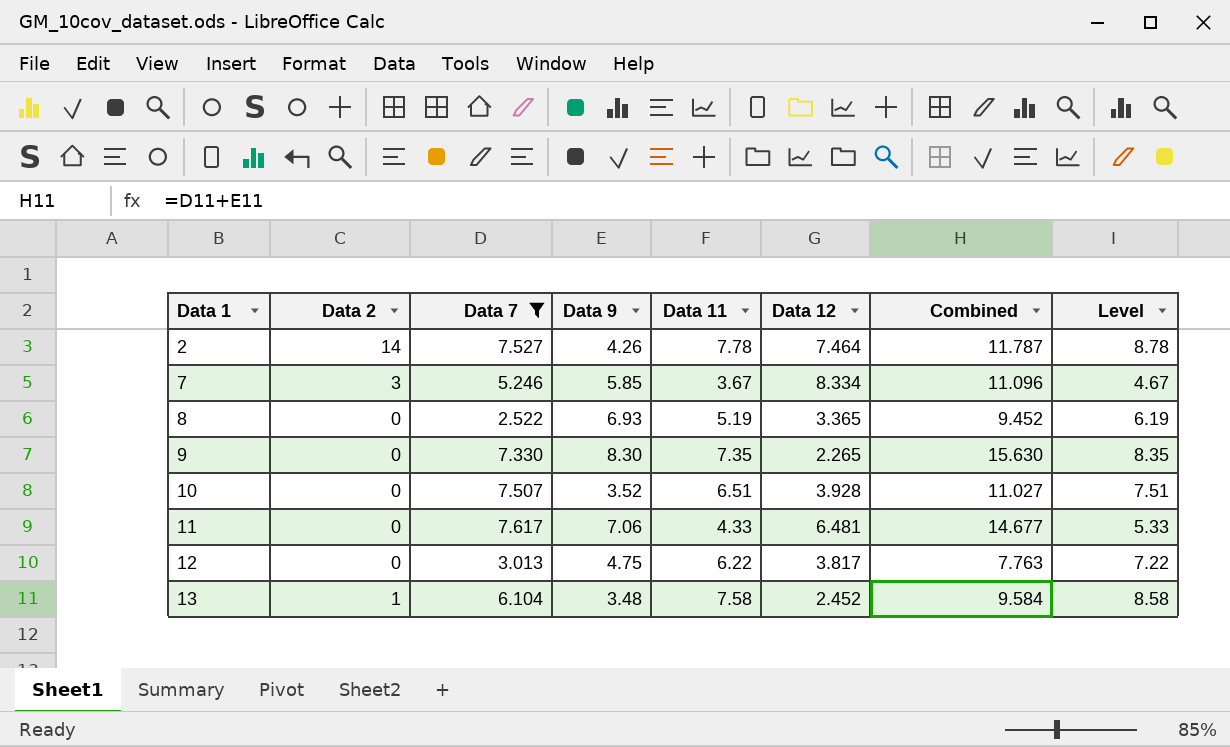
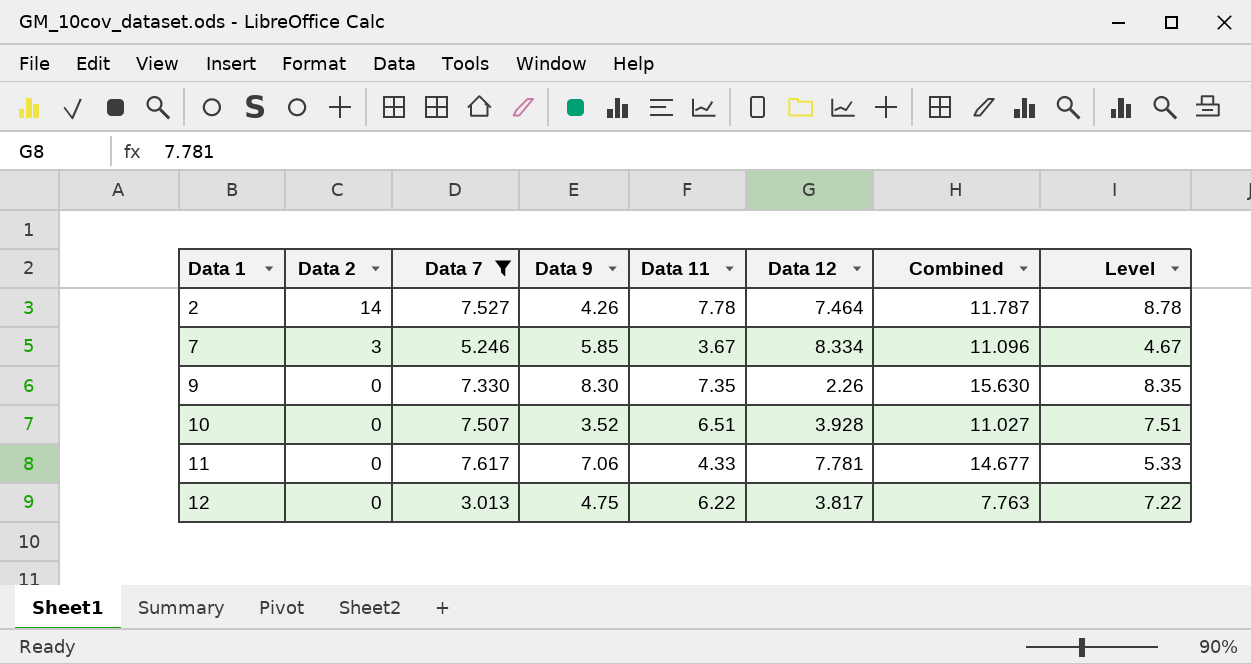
row 8: 0 | 2.522 | 6.93 | 5.19 | 3.365 | 9.452 | 6.19 -> none
row 13: 1 | 6.104 | 3.48 | 7.58 | 2.452 | 9.584 | 8.58 -> none
9 | Data 12: 2.265 -> 2.26
11 | Data 12: 6.481 -> 7.781

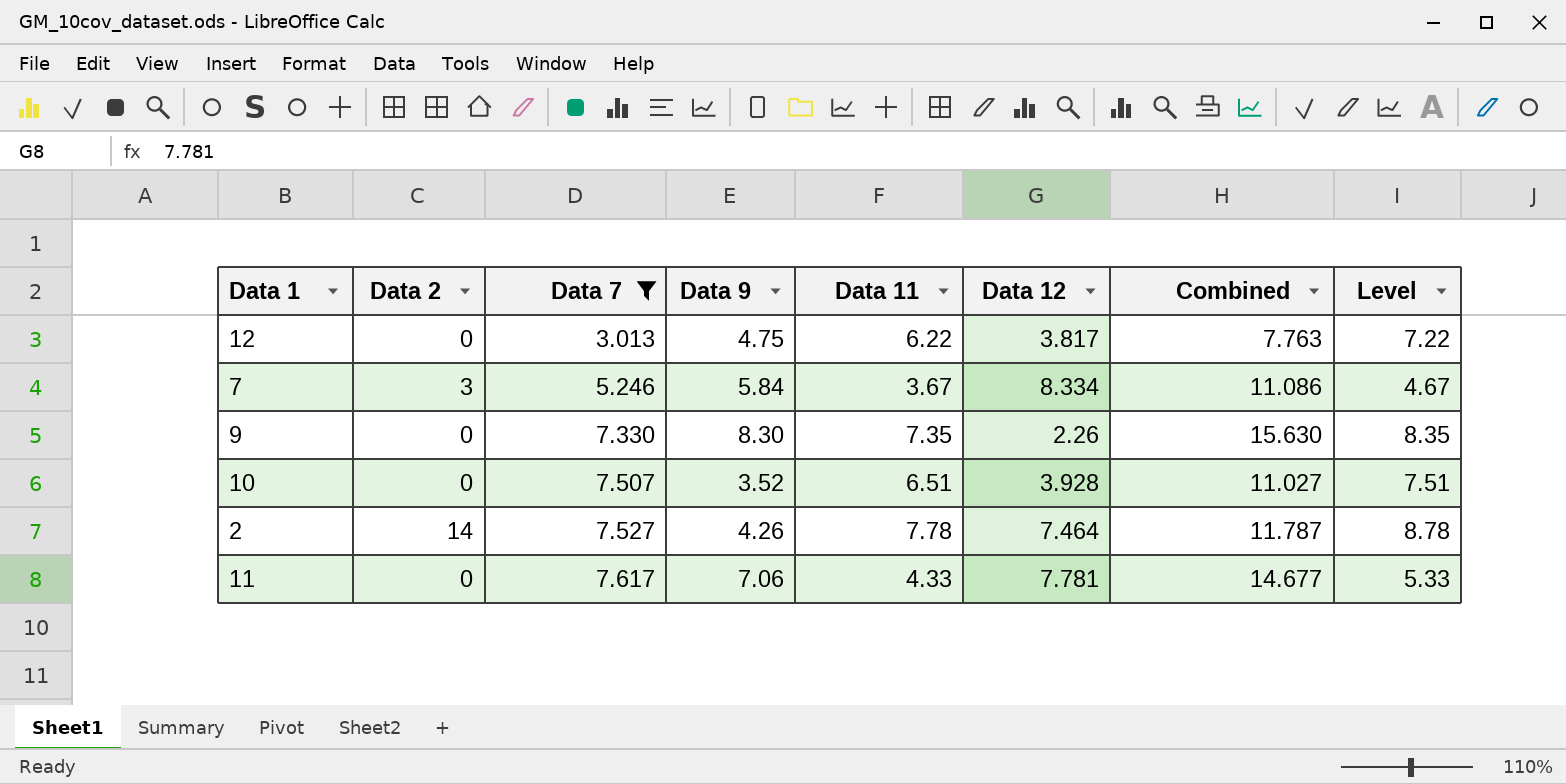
row order: Data 1 ascending -> Data 7 ascending
7 | Data 9: 5.85 -> 5.84
7 | Combined: 11.096 -> 11.086

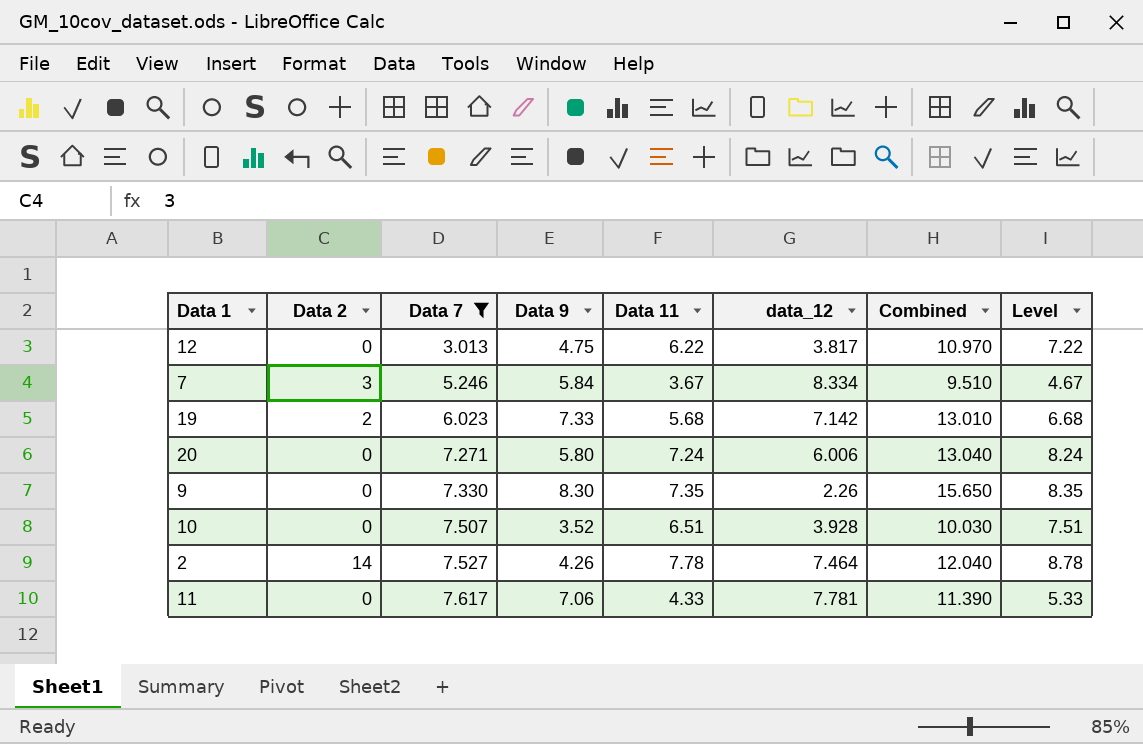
column name: Data 12 -> data_12
column Combined | formula: [Data 7] + [Data 9] -> [Data 9] + [Data 11]
row 19: none -> 2 | 6.023 | 7.33 | 5.68 | 7.142 | 13.010 | 6.68
row 20: none -> 0 | 7.271 | 5.80 | 7.24 | 6.006 | 13.040 | 8.24

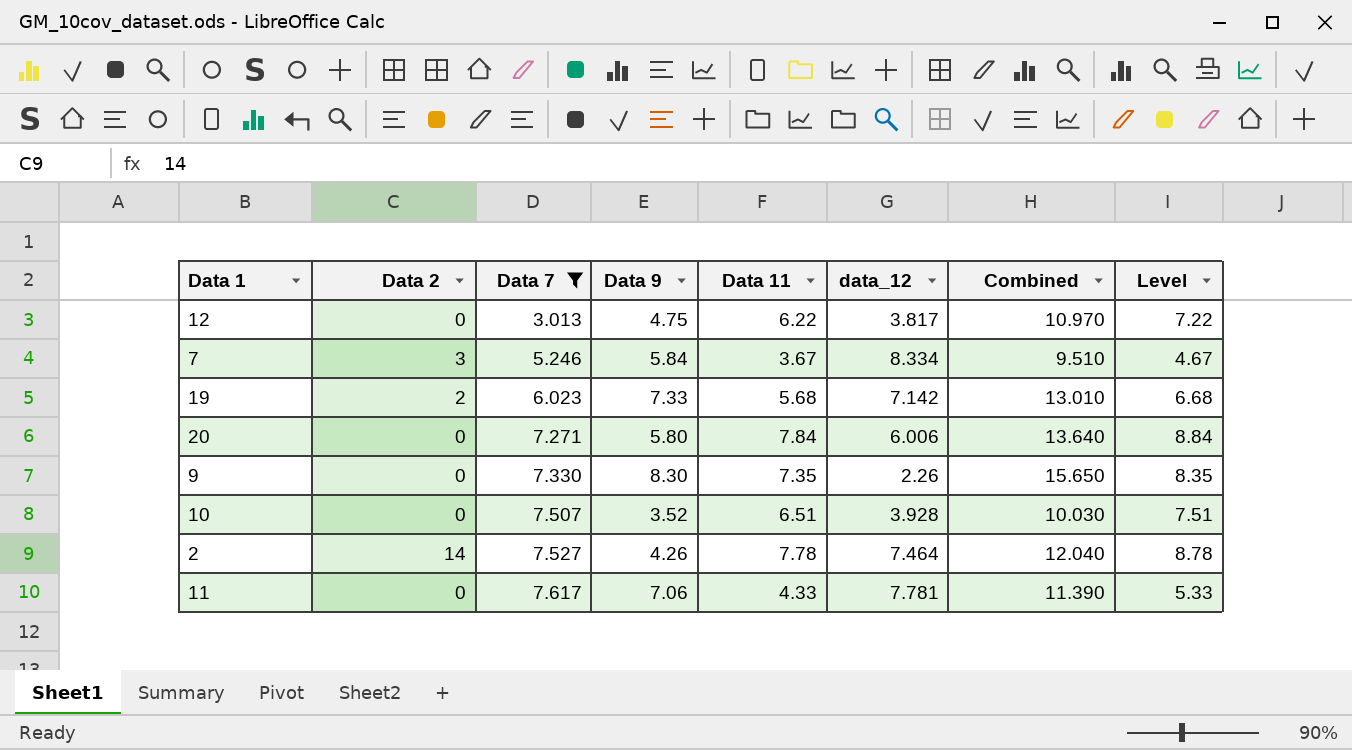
20 | Data 11: 7.24 -> 7.84
20 | Combined: 13.040 -> 13.640
20 | Level: 8.24 -> 8.84

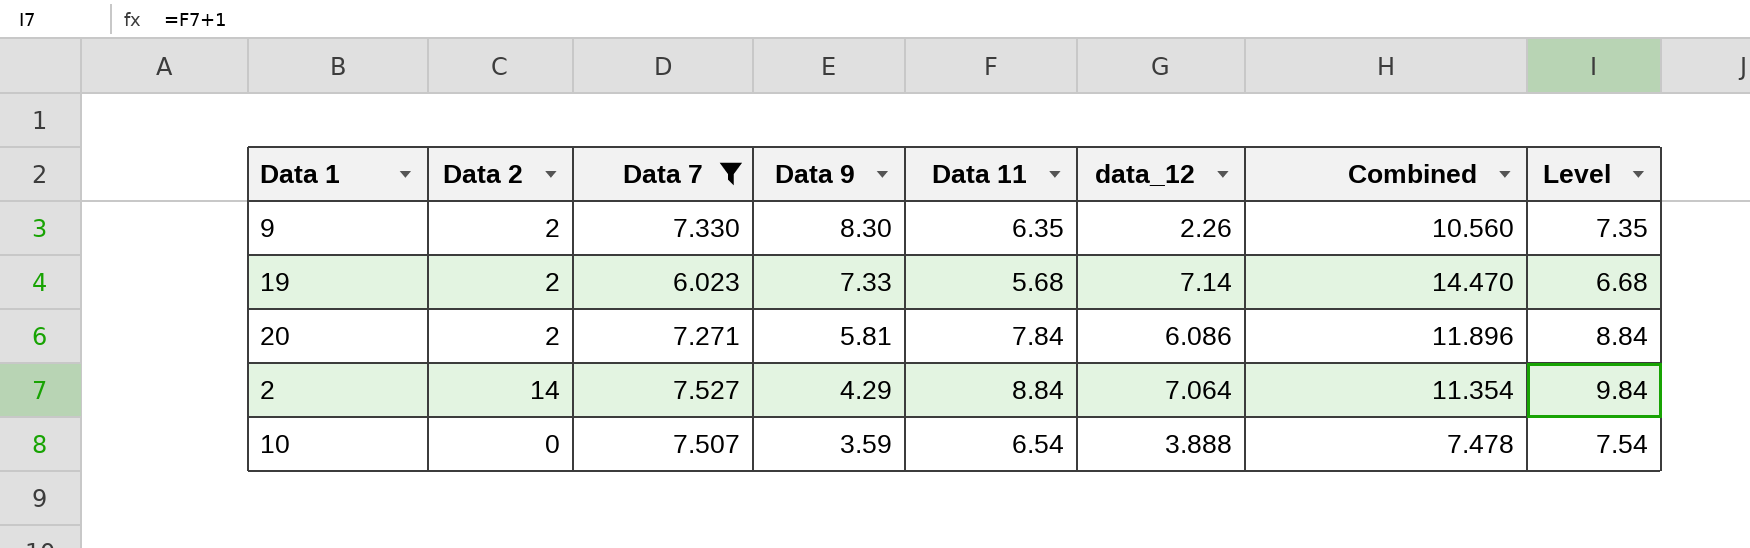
row order: Data 7 ascending -> Data 9 descending
column Combined | formula: [Data 9] + [Data 11] -> [Data 9] + [data_12]
row 12: 0 | 3.013 | 4.75 | 6.22 | 3.817 | 10.970 | 7.22 -> none
row 7: 3 | 5.246 | 5.84 | 3.67 | 8.334 | 9.510 | 4.67 -> none
row 11: 0 | 7.617 | 7.06 | 4.33 | 7.781 | 11.390 | 5.33 -> none
9 | Data 2: 0 -> 2
9 | Data 11: 7.35 -> 6.35
9 | Level: 8.35 -> 7.35
19 | data_12: 7.142 -> 7.14
20 | Data 2: 0 -> 2
20 | Data 9: 5.80 -> 5.81
20 | data_12: 6.006 -> 6.086
2 | Data 9: 4.26 -> 4.29
2 | Data 11: 7.78 -> 8.84
2 | data_12: 7.464 -> 7.064
2 | Level: 8.78 -> 9.84
10 | Data 9: 3.52 -> 3.59
10 | Data 11: 6.51 -> 6.54
10 | data_12: 3.928 -> 3.888
10 | Level: 7.51 -> 7.54

